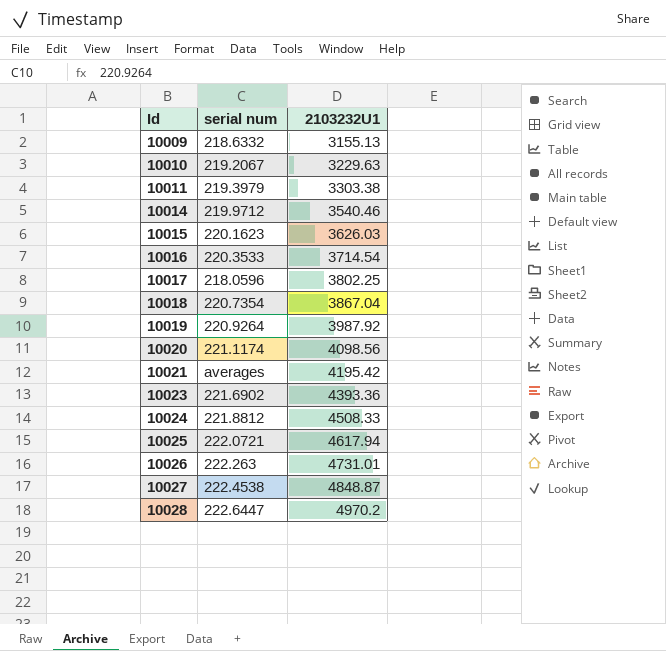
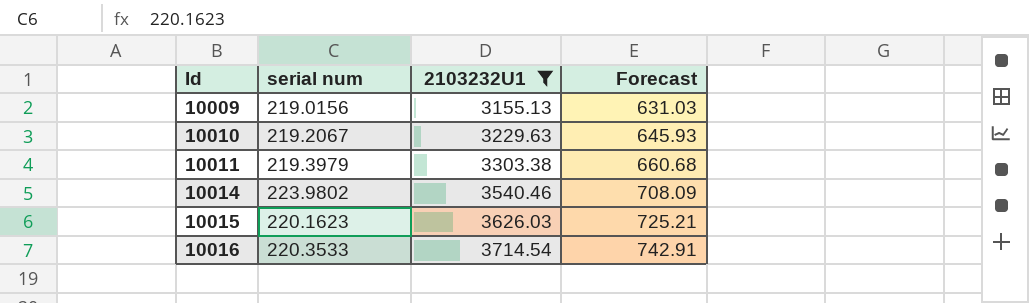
filter: none -> 2103232U1 <= 3714.54
column Forecast | formula: none -> [2103232U1] * 0.2
10009 | serial num: 218.6332 -> 219.0156
10014 | serial num: 219.9712 -> 223.9802

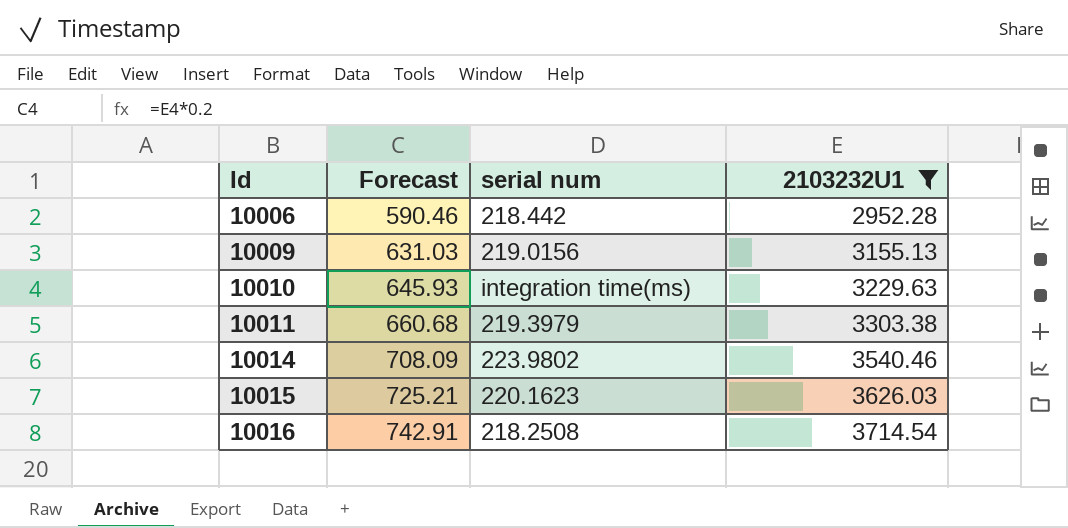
column Forecast | position: 4 -> 2
row 10006: none -> 590.46 | 218.442 | 2952.28
10010 | serial num: 219.2067 -> integration time(ms)
10016 | serial num: 220.3533 -> 218.2508

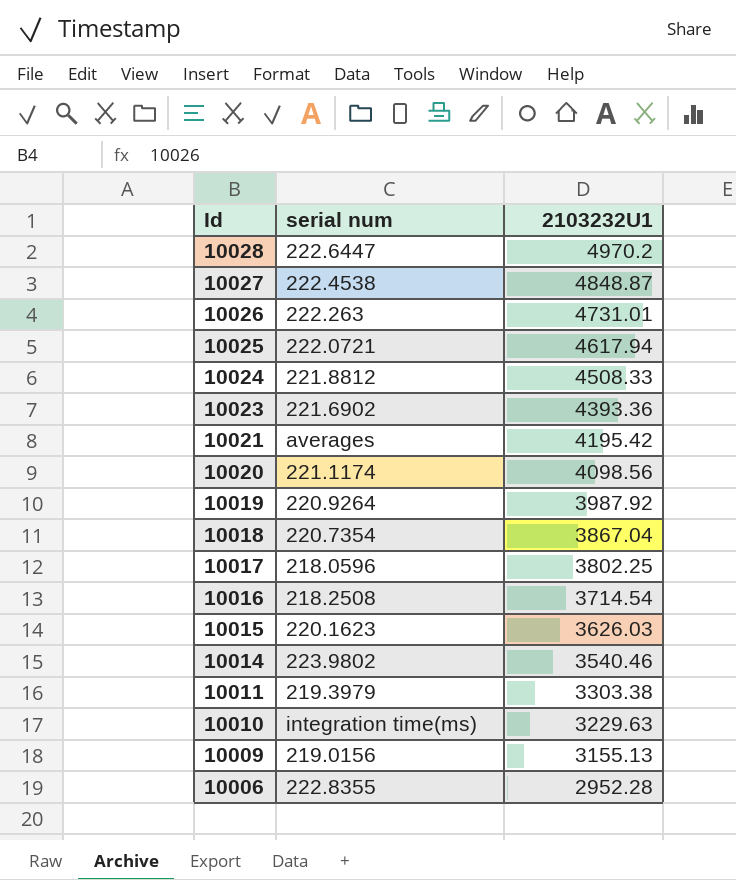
filter: 2103232U1 <= 3714.54 -> none
row order: Id ascending -> Id descending
column Forecast | formula: [2103232U1] * 0.2 -> none
10006 | serial num: 218.442 -> 222.8355

